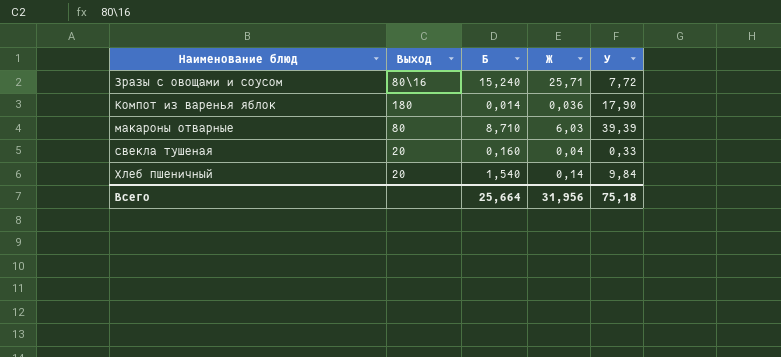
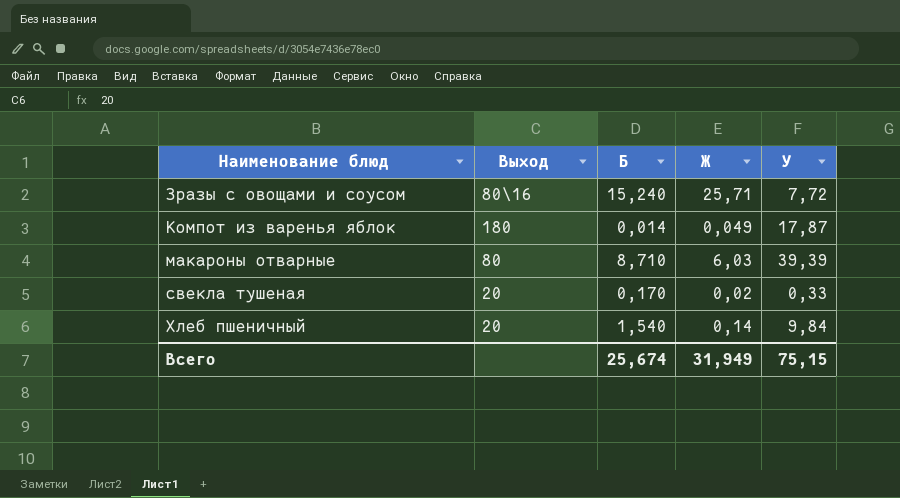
Компот из варенья яблок | Ж: 0,036 -> 0,049
Компот из варенья яблок | У: 17,90 -> 17,87
свекла тушеная | Б: 0,160 -> 0,170
свекла тушеная | Ж: 0,04 -> 0,02
Всего | Б: 25,664 -> 25,674
Всего | Ж: 31,956 -> 31,949
Всего | У: 75,18 -> 75,15

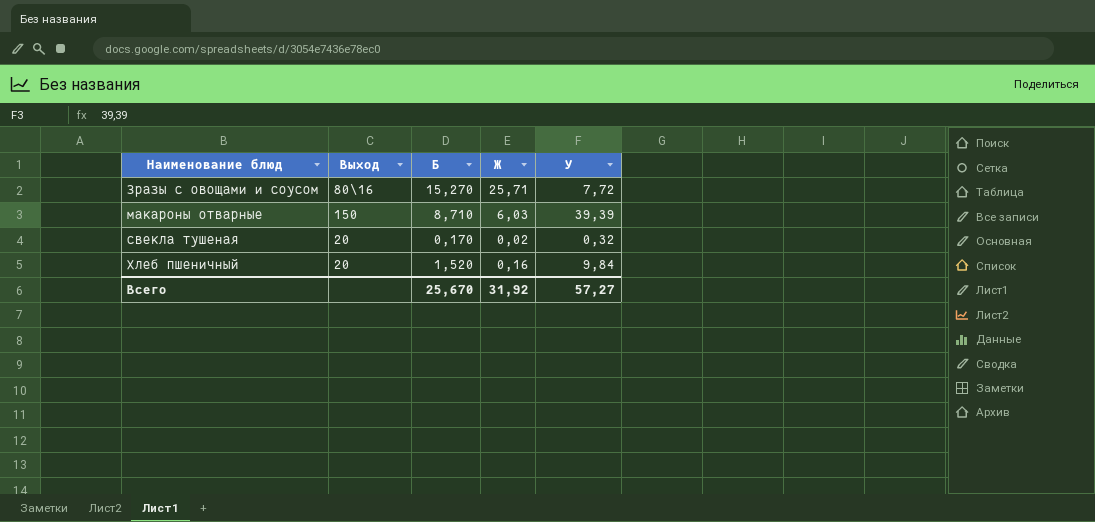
row Компот из варенья яблок: 180 | 0,014 | 0,049 | 17,87 -> none
Зразы с овощами и соусом | Б: 15,240 -> 15,270
макароны отварные | Выход: 80 -> 150
свекла тушеная | У: 0,33 -> 0,32
Хлеб пшеничный | Б: 1,540 -> 1,520
Хлеб пшеничный | Ж: 0,14 -> 0,16
Всего | Б: 25,674 -> 25,670
Всего | Ж: 31,949 -> 31,92
Всего | У: 75,15 -> 57,27

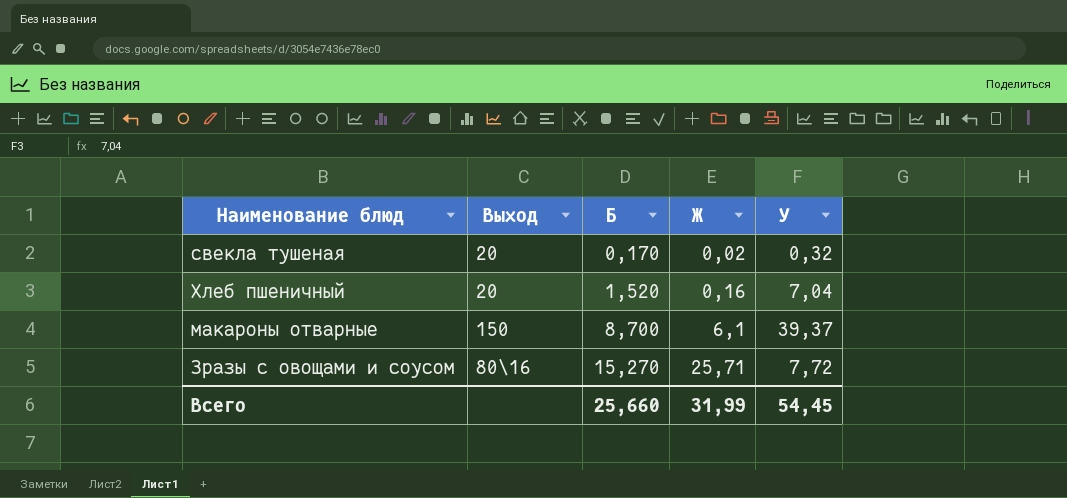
row order: Наименование блюд ascending -> Б ascending
Хлеб пшеничный | У: 9,84 -> 7,04
макароны отварные | Б: 8,710 -> 8,700
макароны отварные | Ж: 6,03 -> 6,1
макароны отварные | У: 39,39 -> 39,37
Всего | Б: 25,670 -> 25,660
Всего | Ж: 31,92 -> 31,99
Всего | У: 57,27 -> 54,45

